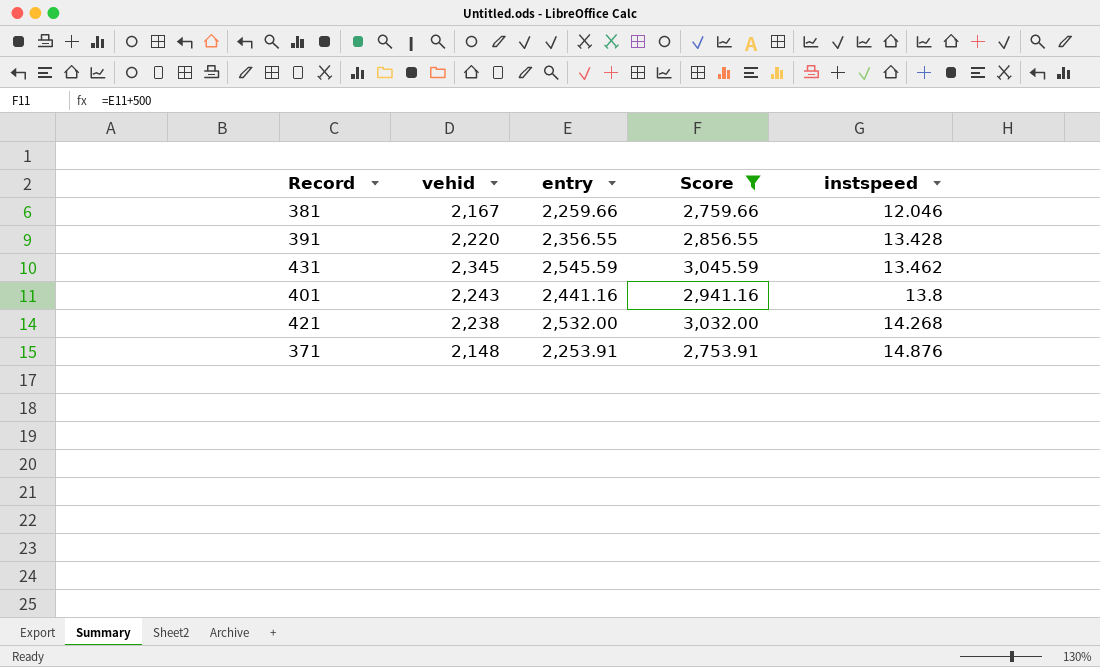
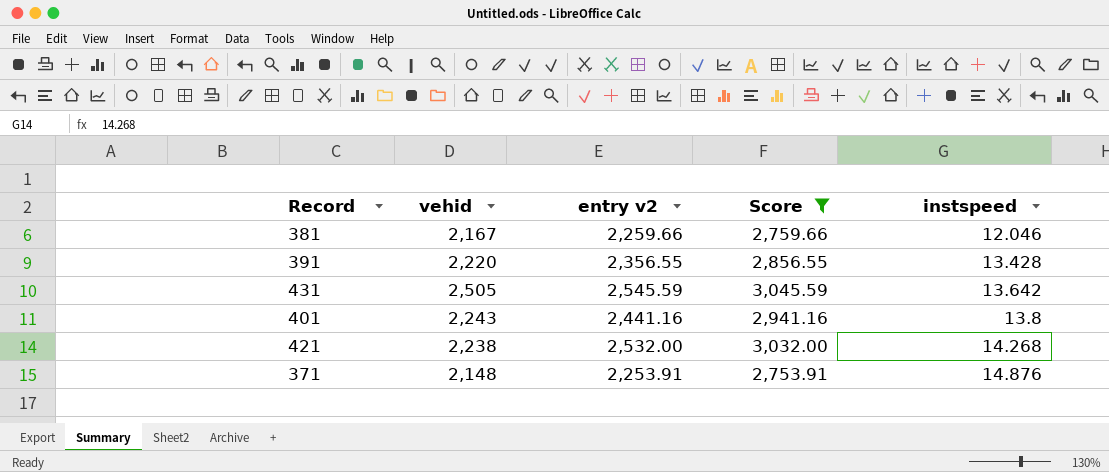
column name: entry -> entry v2
431 | vehid: 2,345 -> 2,505
431 | instspeed: 13.462 -> 13.642

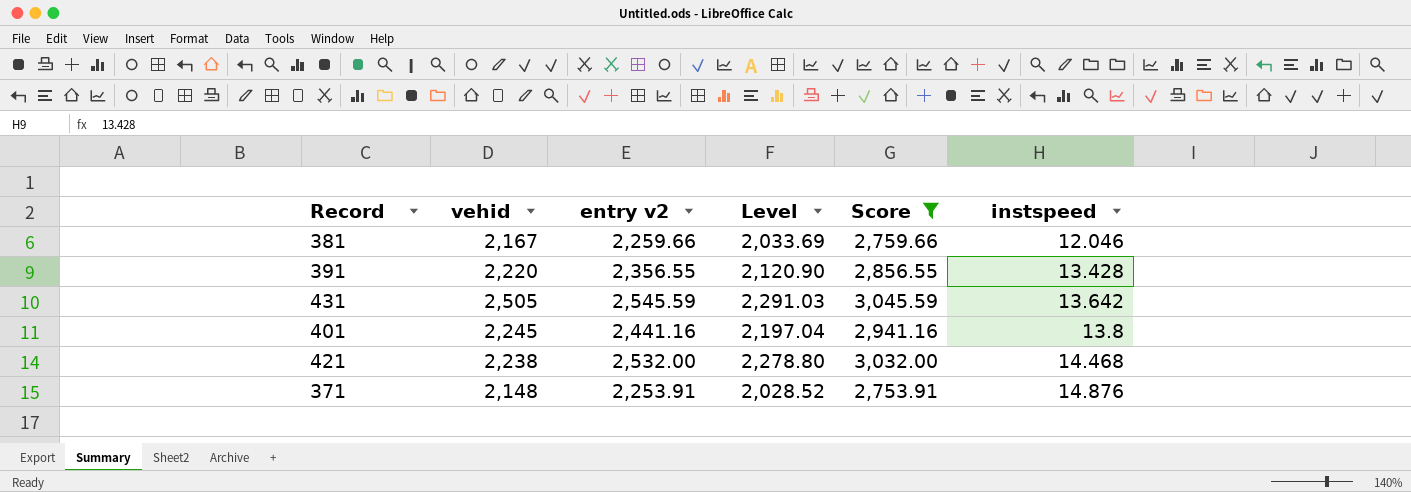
column Level | formula: none -> [entry v2] * 0.9
401 | vehid: 2,243 -> 2,245
421 | instspeed: 14.268 -> 14.468

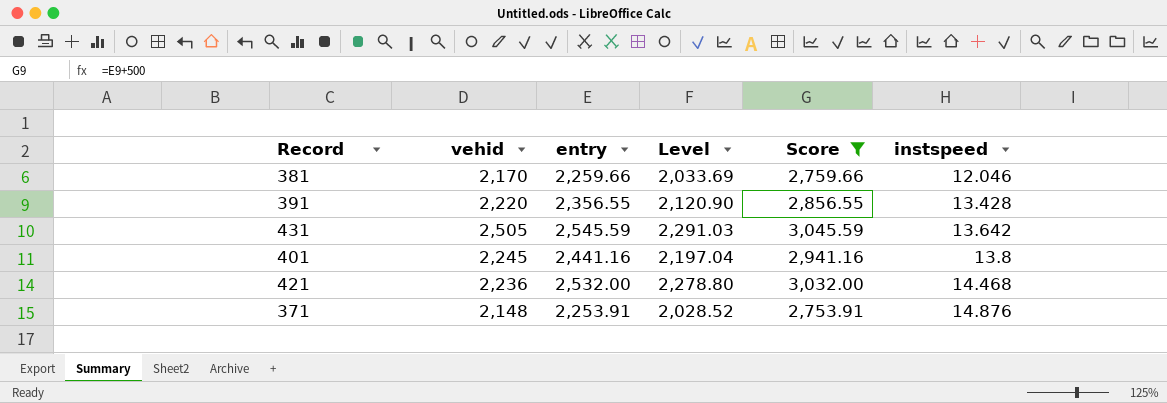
column name: entry v2 -> entry
381 | vehid: 2,167 -> 2,170
421 | vehid: 2,238 -> 2,236

